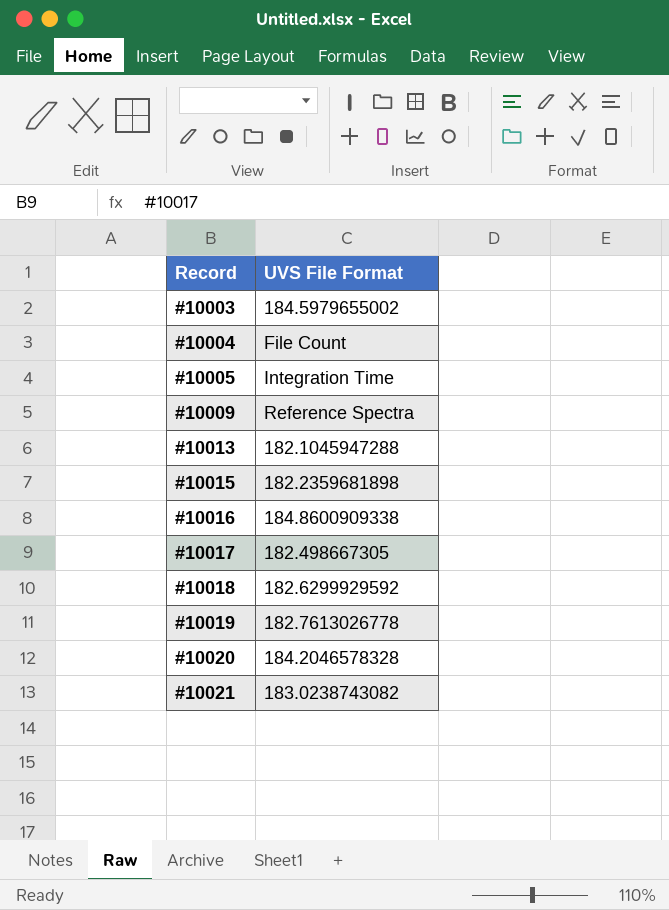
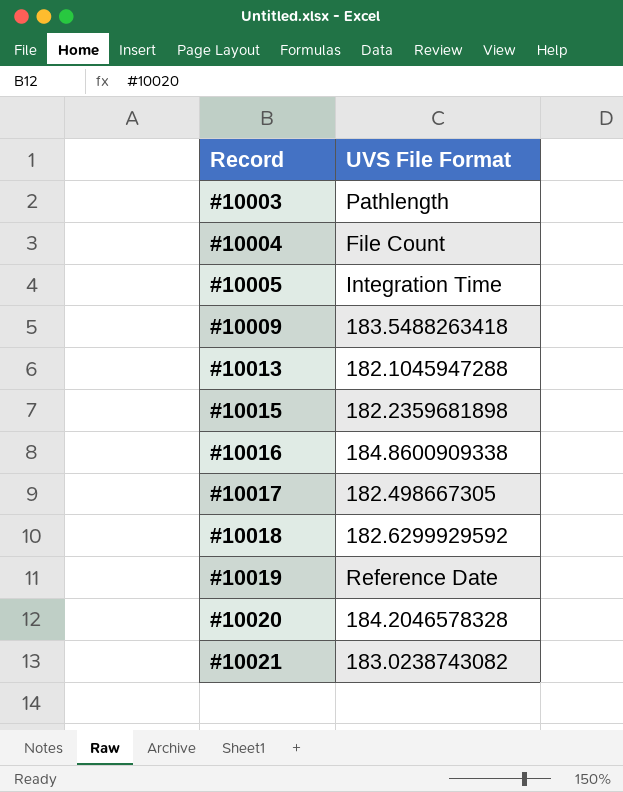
#10003 | UVS File Format: 184.5979655002 -> Pathlength
#10009 | UVS File Format: Reference Spectra -> 183.5488263418
#10019 | UVS File Format: 182.7613026778 -> Reference Date

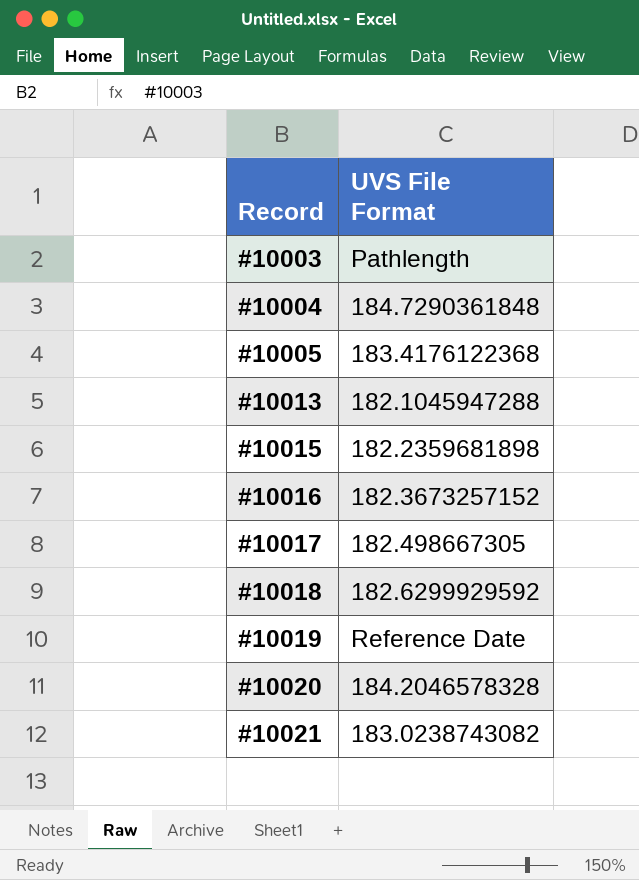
row #10009: 183.5488263418 -> none
#10004 | UVS File Format: File Count -> 184.7290361848
#10005 | UVS File Format: Integration Time -> 183.4176122368
#10016 | UVS File Format: 184.8600909338 -> 182.3673257152

